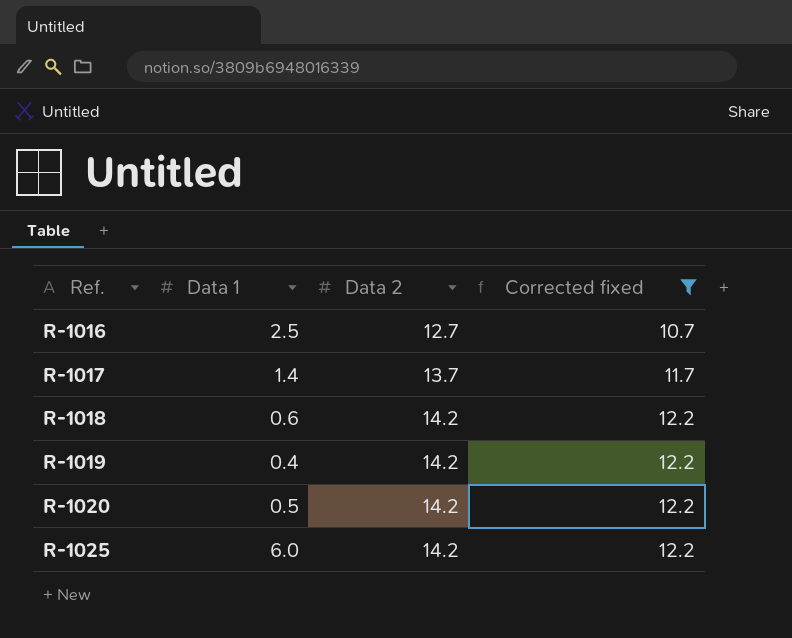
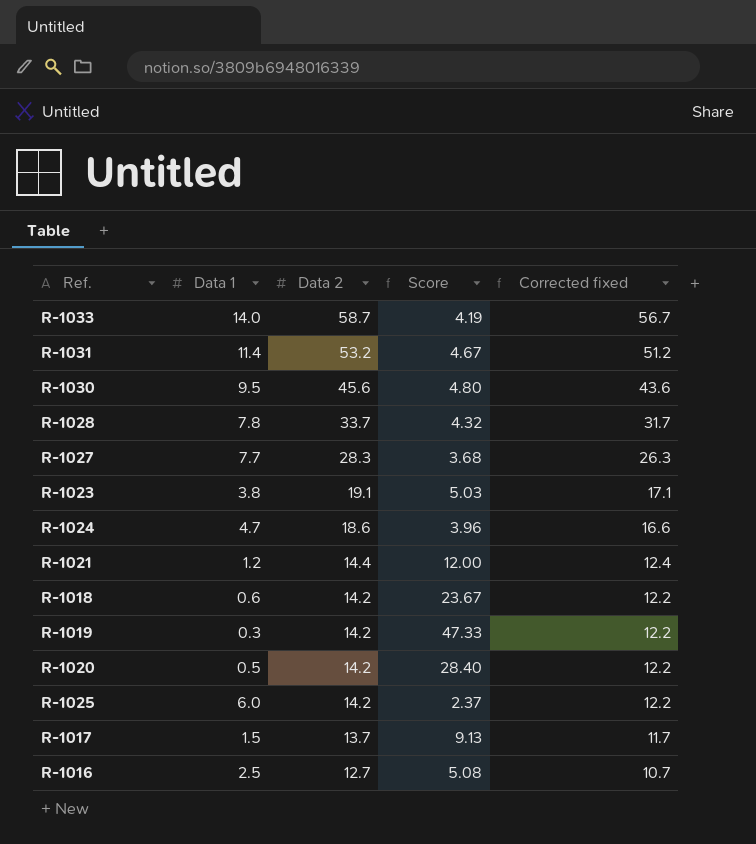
filter: Corrected fixed <= 12.2 -> none
row order: Ref. ascending -> Data 2 descending
column Score | formula: none -> [Data 2] / [Data 1]
R-1019 | Data 1: 0.4 -> 0.3
R-1017 | Data 1: 1.4 -> 1.5

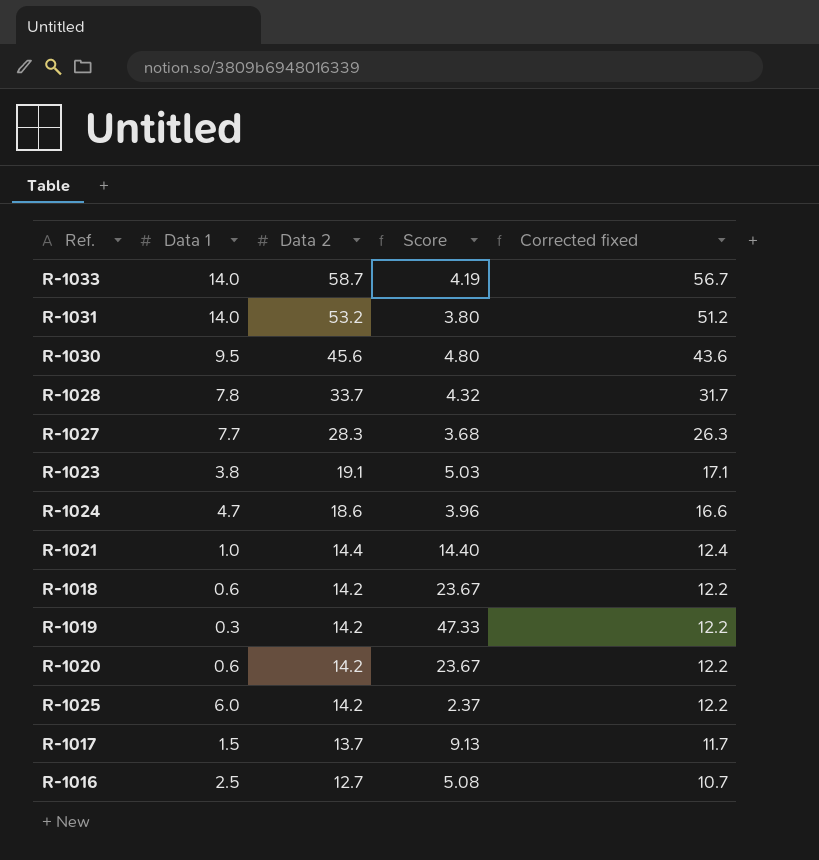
R-1031 | Data 1: 11.4 -> 14.0
R-1031 | Score: 4.67 -> 3.80
R-1021 | Data 1: 1.2 -> 1.0
R-1021 | Score: 12.00 -> 14.40
R-1020 | Data 1: 0.5 -> 0.6
R-1020 | Score: 28.40 -> 23.67

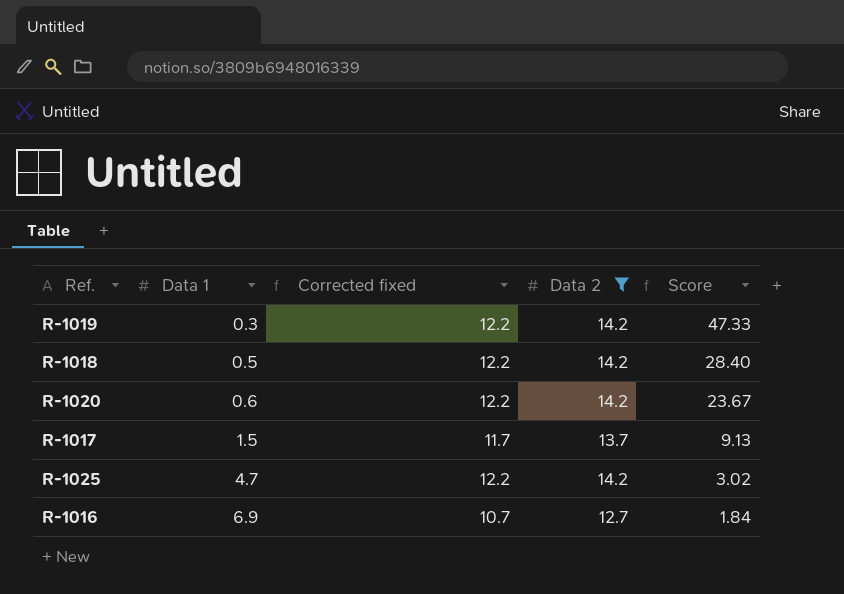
filter: none -> Data 2 <= 14.2
row order: Data 2 descending -> Data 1 ascending
column Corrected fixed | position: 5 -> 3
R-1018 | Data 1: 0.6 -> 0.5
R-1018 | Score: 23.67 -> 28.40
R-1025 | Data 1: 6.0 -> 4.7
R-1025 | Score: 2.37 -> 3.02
R-1016 | Data 1: 2.5 -> 6.9
R-1016 | Score: 5.08 -> 1.84

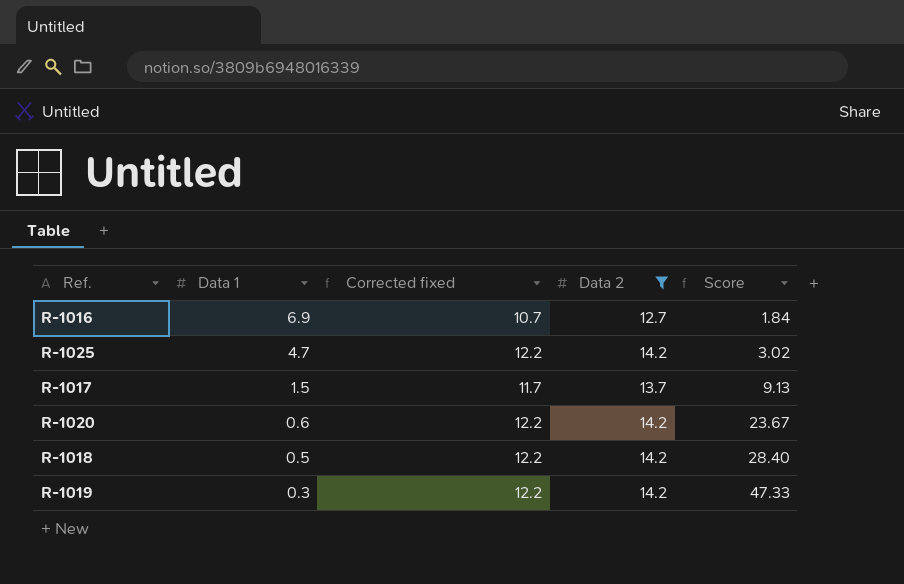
row order: Data 1 ascending -> Data 1 descending

